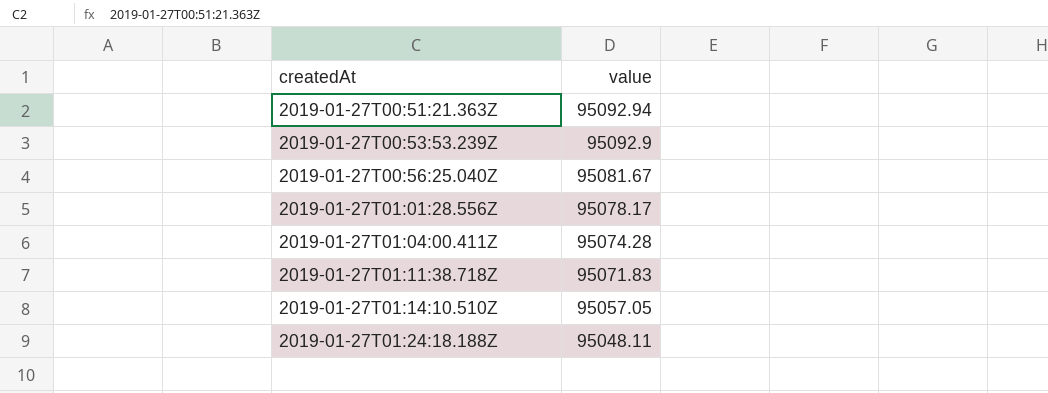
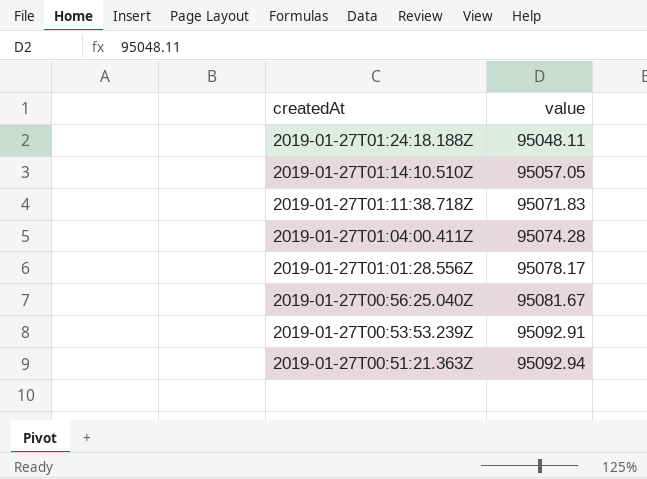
row order: createdAt ascending -> createdAt descending
2019-01-27T00:53:53.239Z | value: 95092.9 -> 95092.91

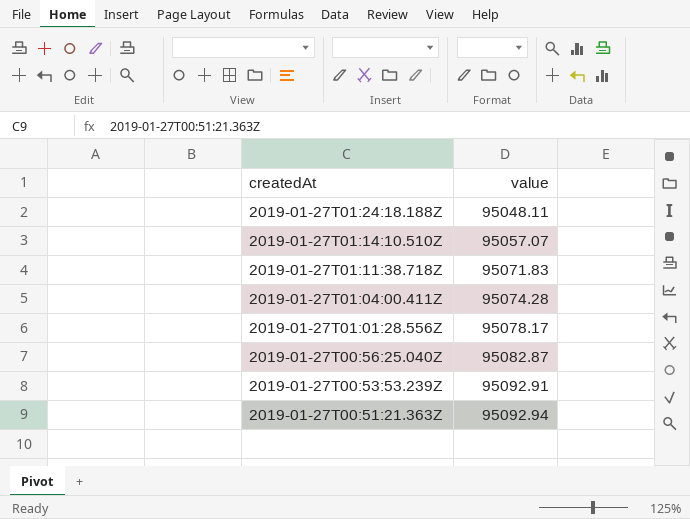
2019-01-27T01:14:10.510Z | value: 95057.05 -> 95057.07
2019-01-27T00:56:25.040Z | value: 95081.67 -> 95082.87

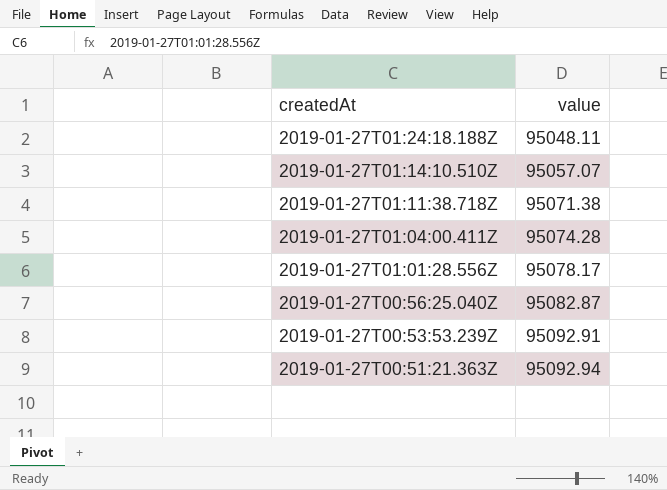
2019-01-27T01:11:38.718Z | value: 95071.83 -> 95071.38

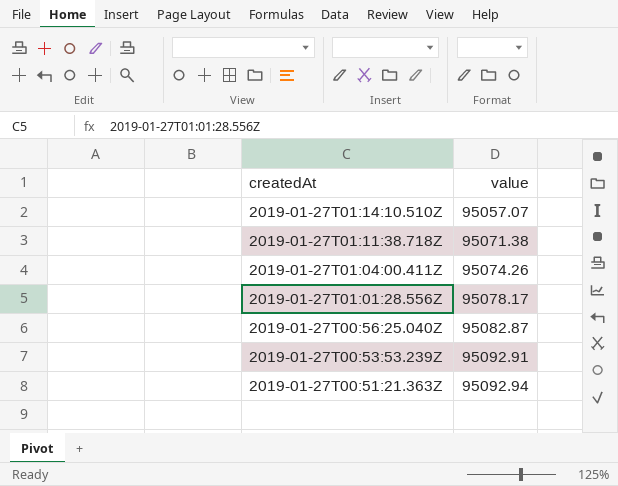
row 2019-01-27T01:24:18.188Z: 95048.11 -> none
2019-01-27T01:04:00.411Z | value: 95074.28 -> 95074.26

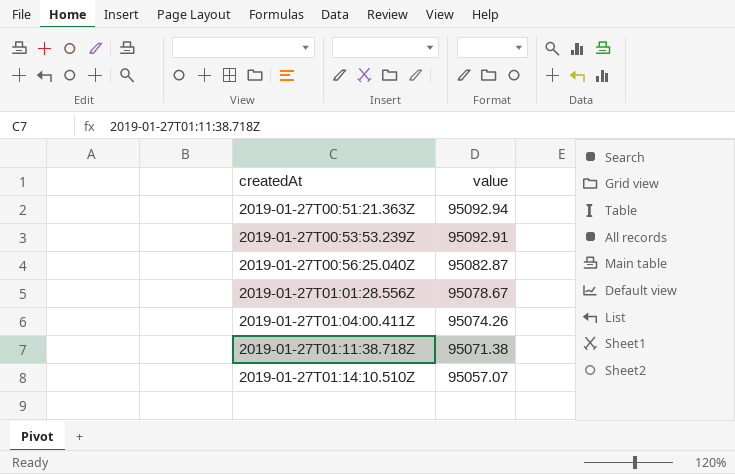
row order: createdAt descending -> createdAt ascending
2019-01-27T01:01:28.556Z | value: 95078.17 -> 95078.67

